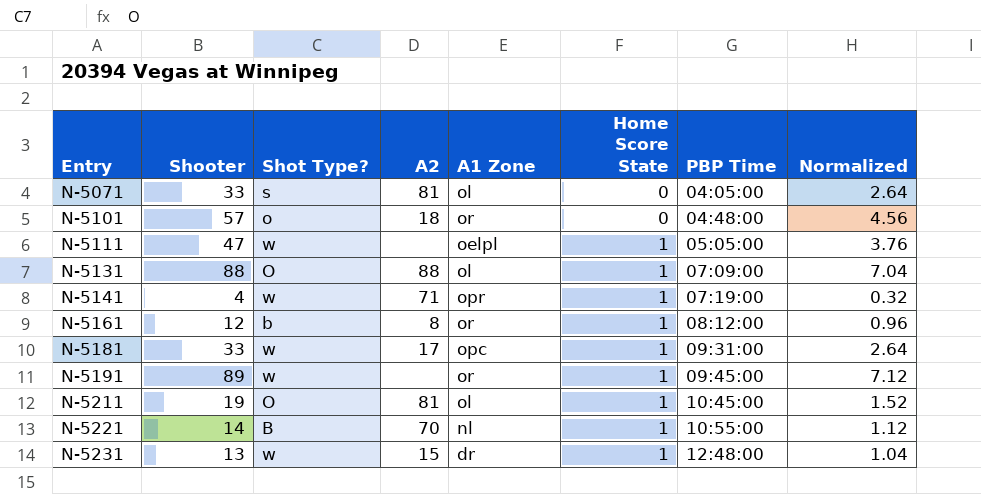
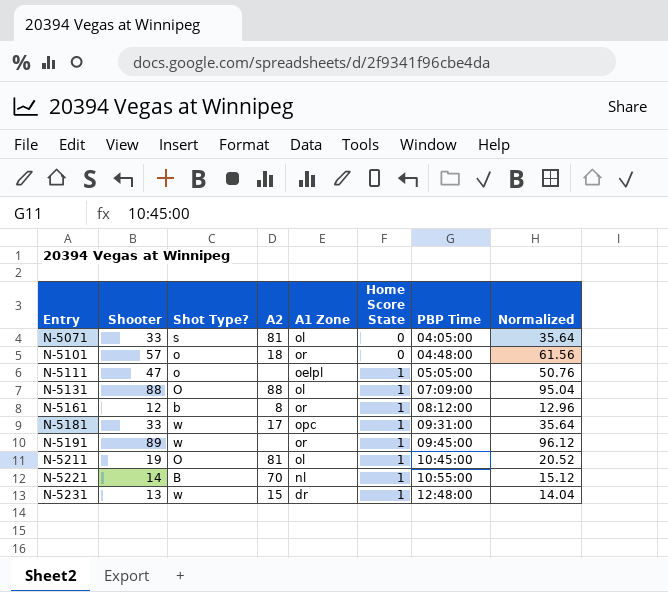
column Normalized | formula: [Shooter] * 0.08 -> [Shooter] * 1.08
row N-5141: 4 | w | 71 | opr | 1 | 07:19:00 | 0.32 -> none
N-5111 | Shot Type?: w -> o

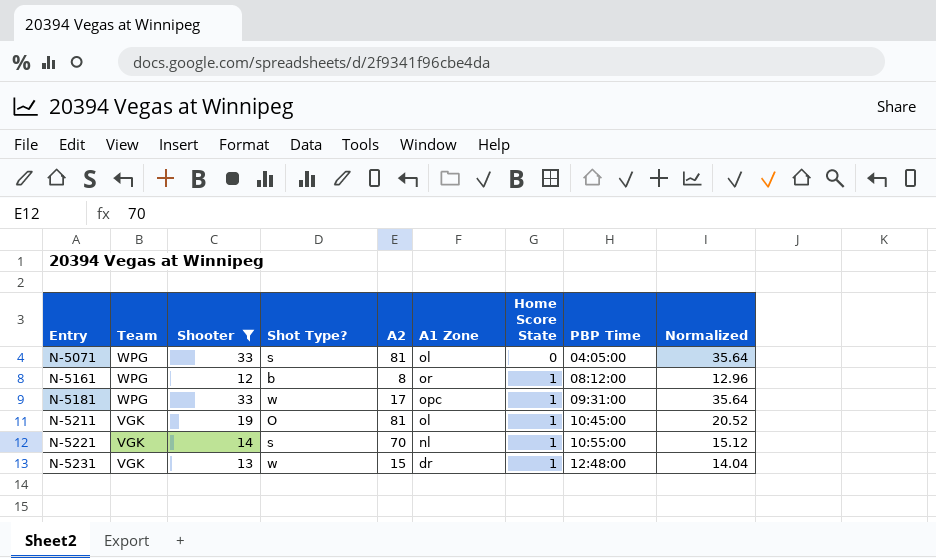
filter: none -> Shooter <= 33
column Team | position: none -> 2
N-5221 | Shot Type?: B -> s

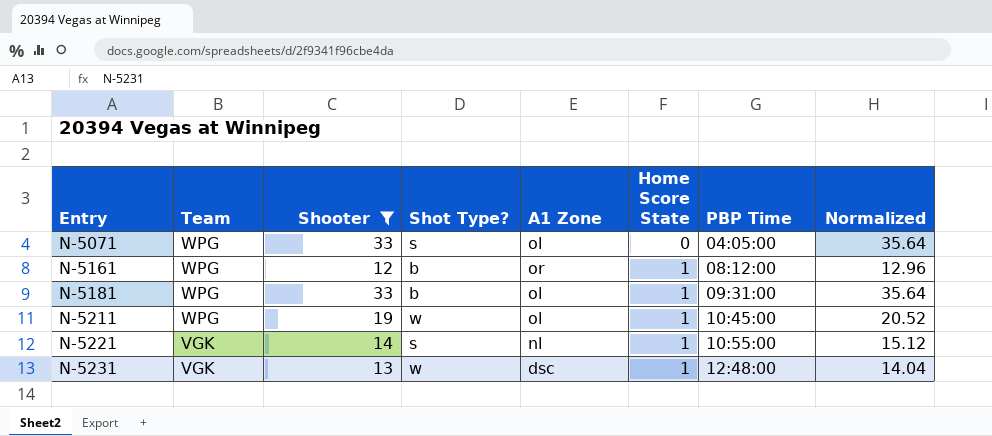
column A2 | position: 5 -> none
N-5181 | Shot Type?: w -> b
N-5181 | A1 Zone: opc -> ol
N-5211 | Team: VGK -> WPG
N-5211 | Shot Type?: O -> w
N-5231 | A1 Zone: dr -> dsc

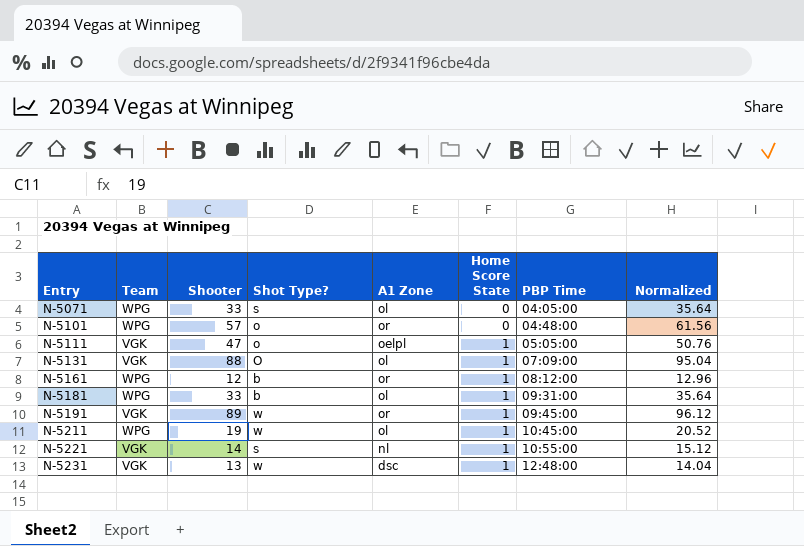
filter: Shooter <= 33 -> none

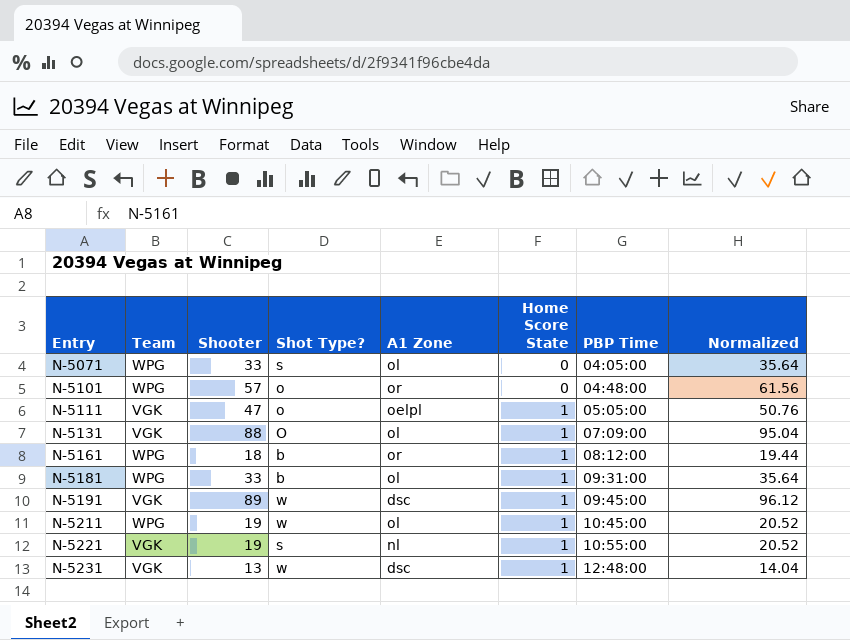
N-5161 | Shooter: 12 -> 18
N-5161 | Normalized: 12.96 -> 19.44
N-5191 | A1 Zone: or -> dsc
N-5221 | Shooter: 14 -> 19
N-5221 | Normalized: 15.12 -> 20.52

